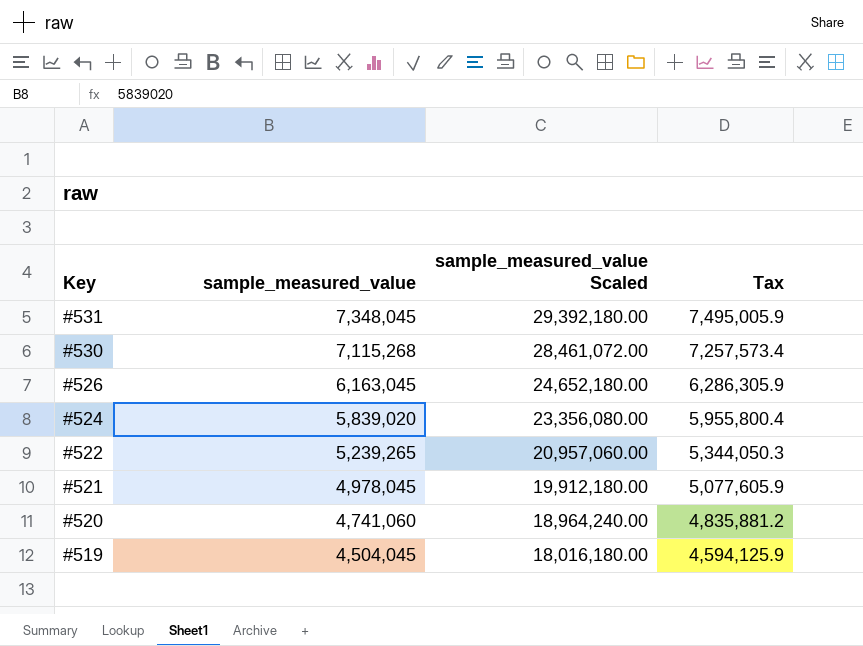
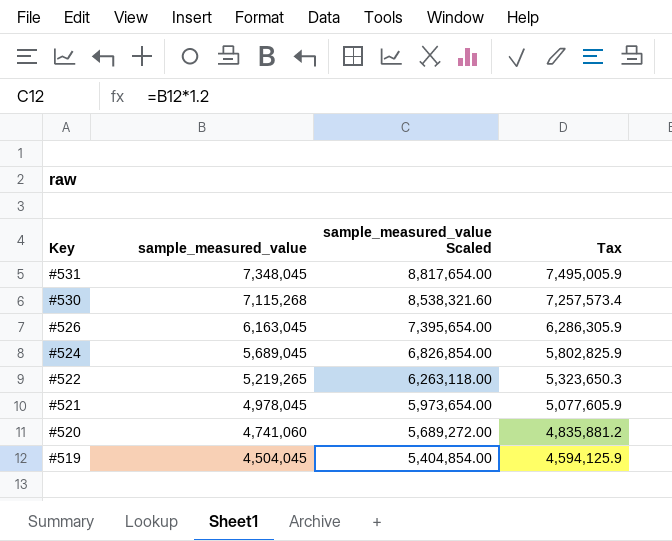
column sample_measured_value Scaled | formula: [sample_measured_value] * 4 -> [sample_measured_value] * 1.2
#524 | sample_measured_value: 5,839,020 -> 5,689,045
#524 | Tax: 5,955,800.4 -> 5,802,825.9
#522 | sample_measured_value: 5,239,265 -> 5,219,265
#522 | Tax: 5,344,050.3 -> 5,323,650.3

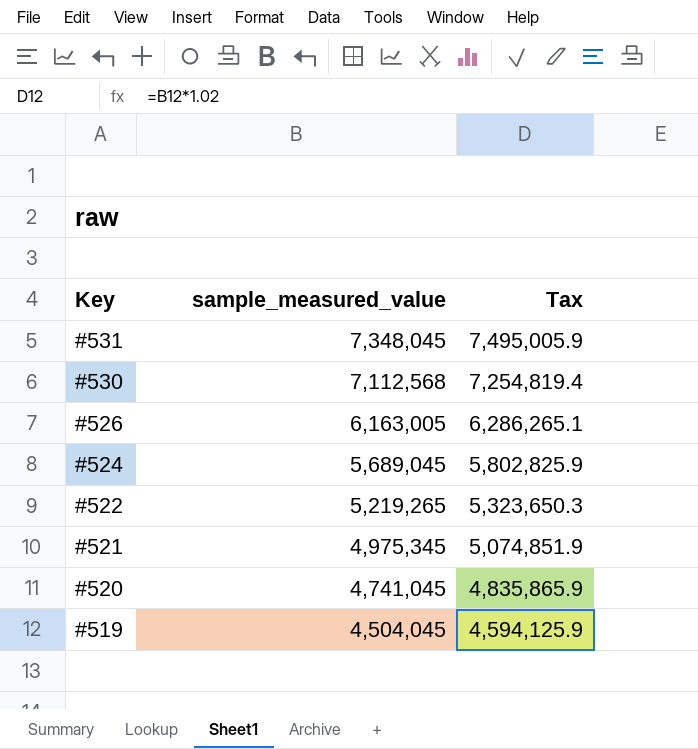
column sample_measured_value Scaled | formula: [sample_measured_value] * 1.2 -> none
#530 | sample_measured_value: 7,115,268 -> 7,112,568
#530 | Tax: 7,257,573.4 -> 7,254,819.4
#526 | sample_measured_value: 6,163,045 -> 6,163,005
#526 | Tax: 6,286,305.9 -> 6,286,265.1
#521 | sample_measured_value: 4,978,045 -> 4,975,345
#521 | Tax: 5,077,605.9 -> 5,074,851.9
#520 | sample_measured_value: 4,741,060 -> 4,741,045
#520 | Tax: 4,835,881.2 -> 4,835,865.9

